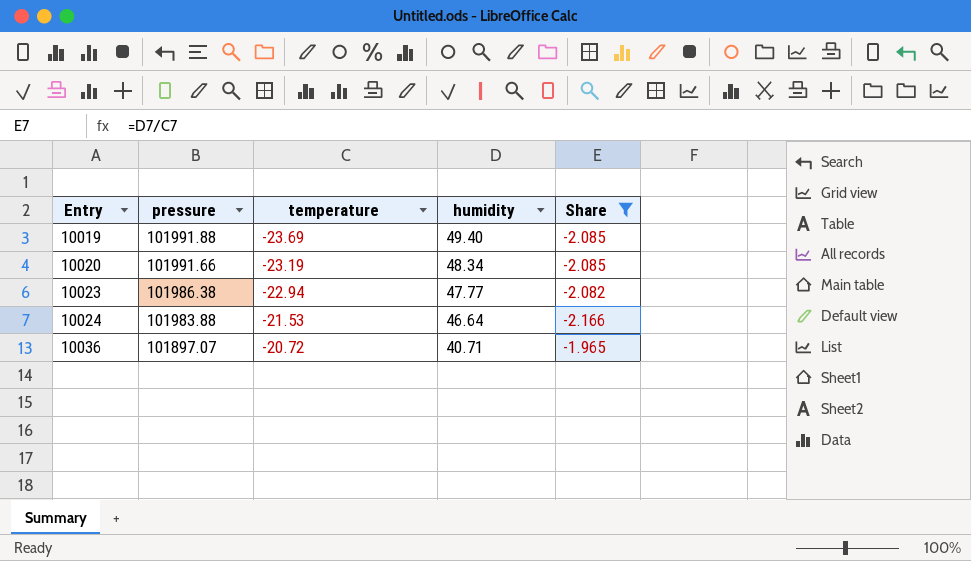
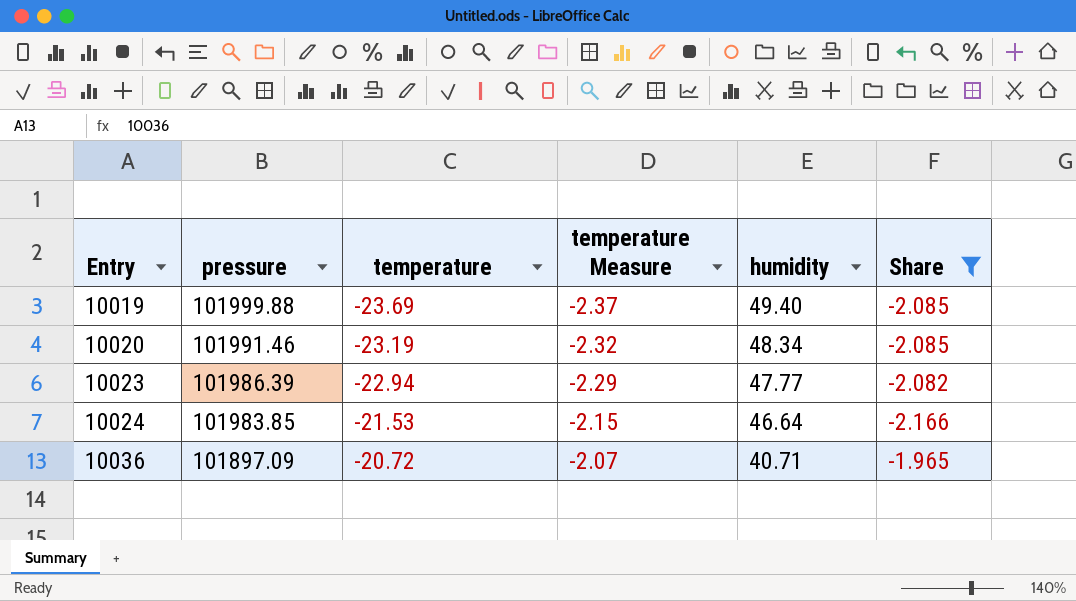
column temperature Measure | formula: none -> [temperature] * 0.1
10019 | pressure: 101991.88 -> 101999.88
10020 | pressure: 101991.66 -> 101991.46
10023 | pressure: 101986.38 -> 101986.39
10024 | pressure: 101983.88 -> 101983.85
10036 | pressure: 101897.07 -> 101897.09

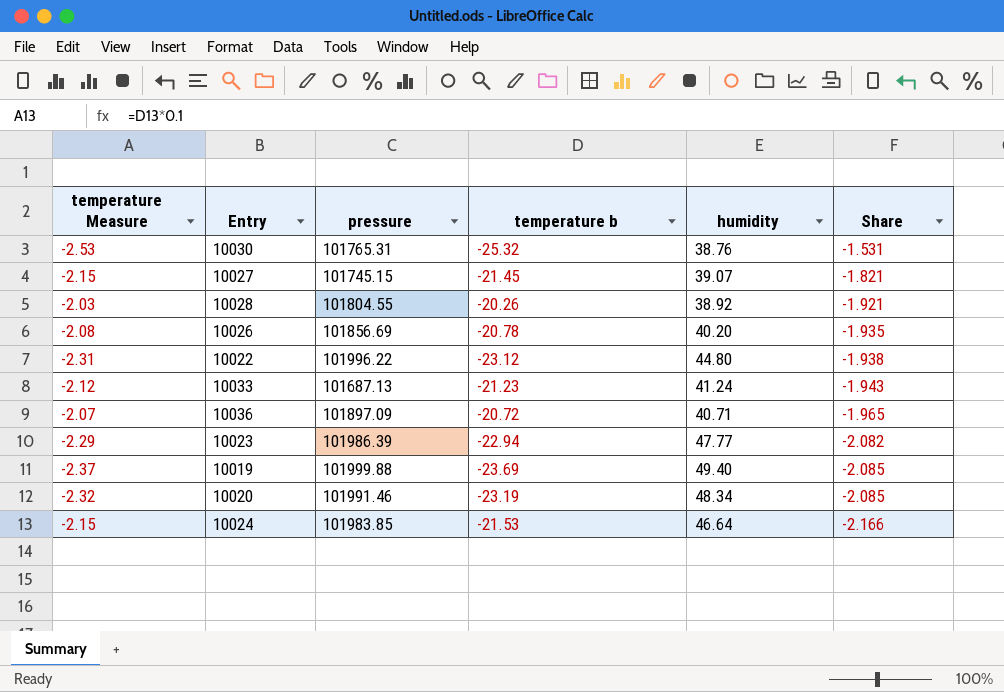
filter: Share <= -1.965 -> none
row order: Entry ascending -> Share descending
column temperature Measure | position: 4 -> 1
column name: temperature -> temperature b

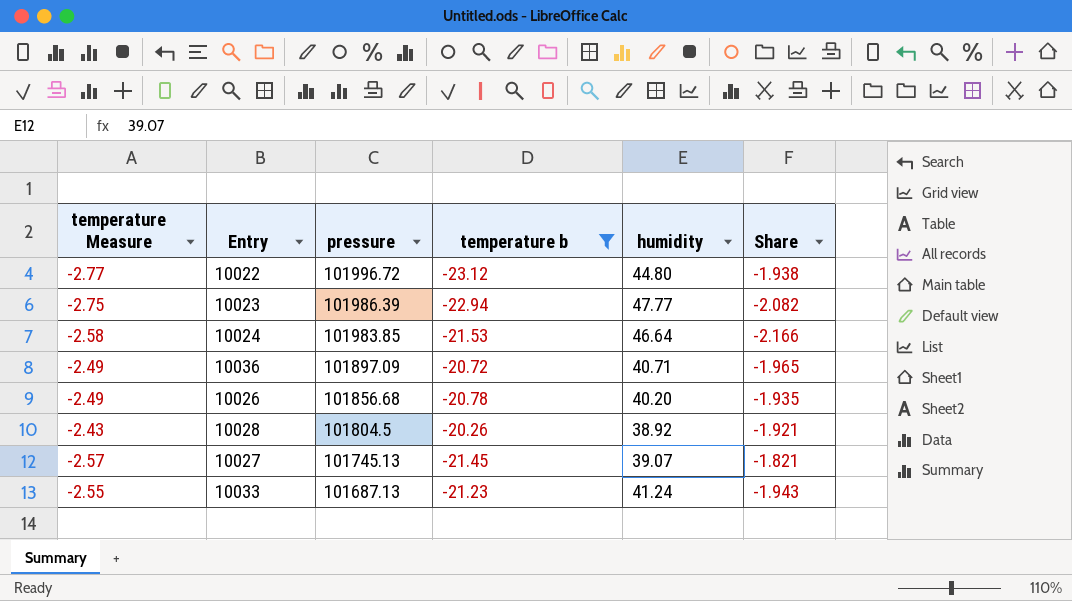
filter: none -> temperature b >= -23.12
row order: Share descending -> pressure descending
column temperature Measure | formula: [temperature b] * 0.1 -> [temperature b] * 0.12
10022 | pressure: 101996.22 -> 101996.72
10026 | pressure: 101856.69 -> 101856.68
10028 | pressure: 101804.55 -> 101804.5
10027 | pressure: 101745.15 -> 101745.13

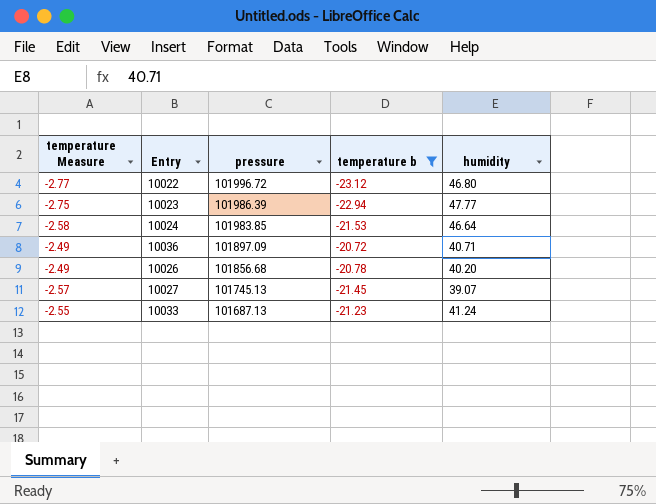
column Share | formula: [humidity] / [temperature b] -> none
row 10028: -2.43 | 101804.5 | -20.26 | 38.92 | -1.921 -> none
10022 | humidity: 44.80 -> 46.80

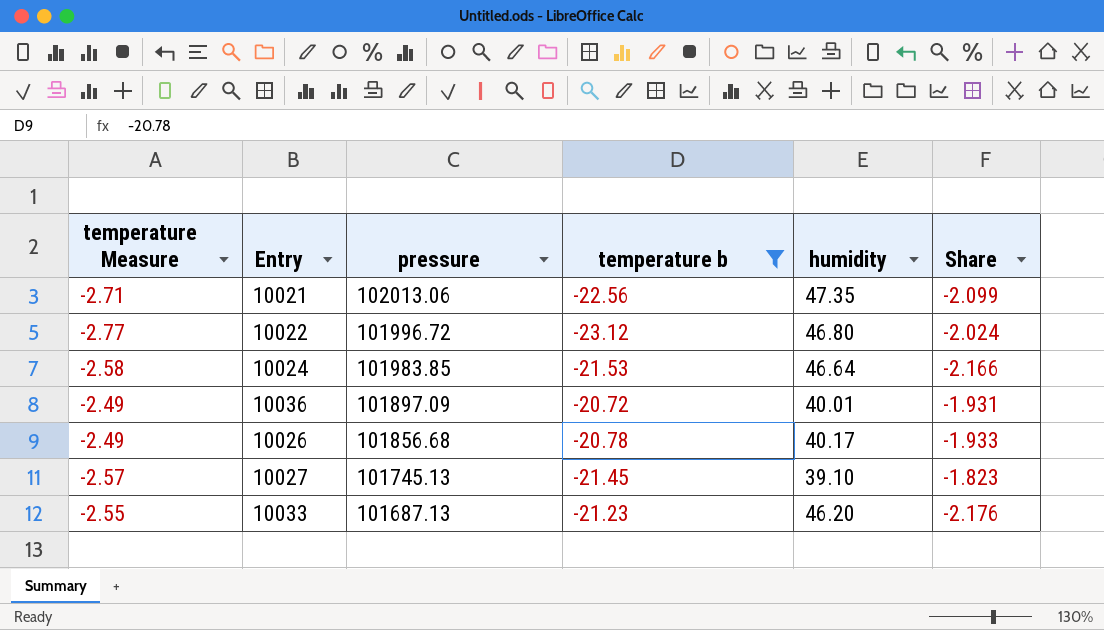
column Share | formula: none -> [humidity] / [temperature b]
row 10023: -2.75 | 101986.39 | -22.94 | 47.77 -> none
row 10021: none -> -2.71 | 102013.06 | -22.56 | 47.35 | -2.099
10036 | humidity: 40.71 -> 40.01
10026 | humidity: 40.20 -> 40.17
10027 | humidity: 39.07 -> 39.10
10033 | humidity: 41.24 -> 46.20

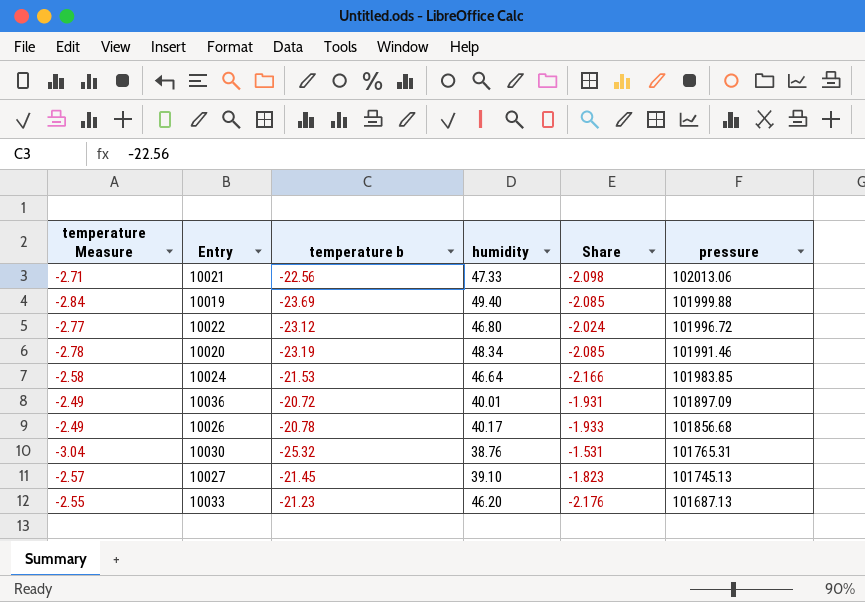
filter: temperature b >= -23.12 -> none
column pressure | position: 3 -> 6
10021 | humidity: 47.35 -> 47.33
10021 | Share: -2.099 -> -2.098

